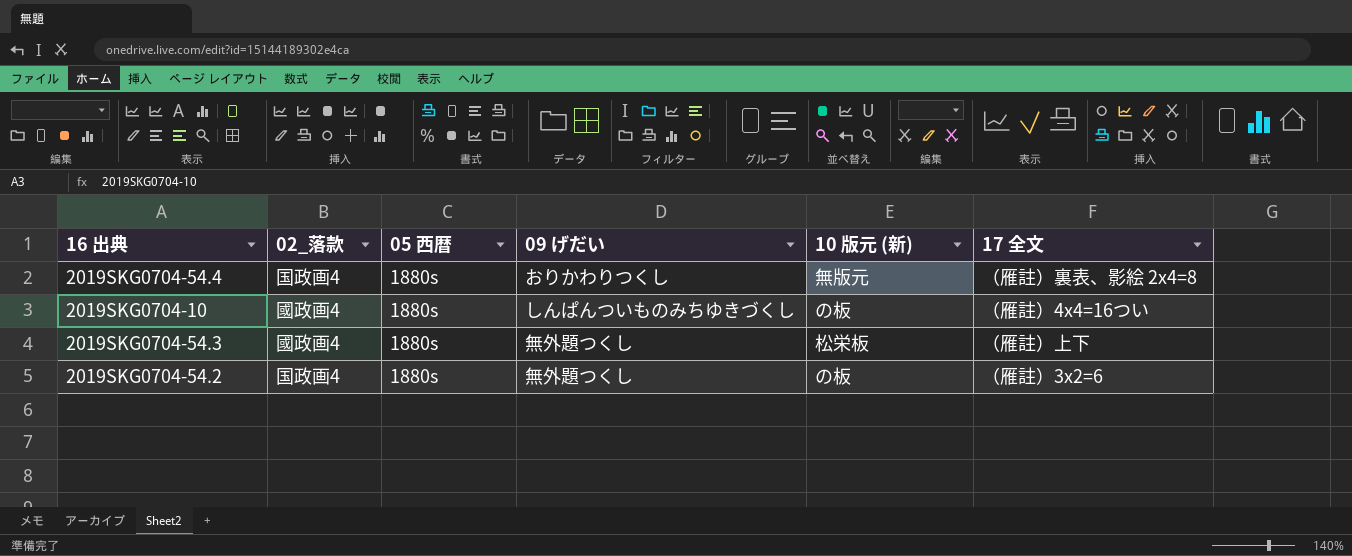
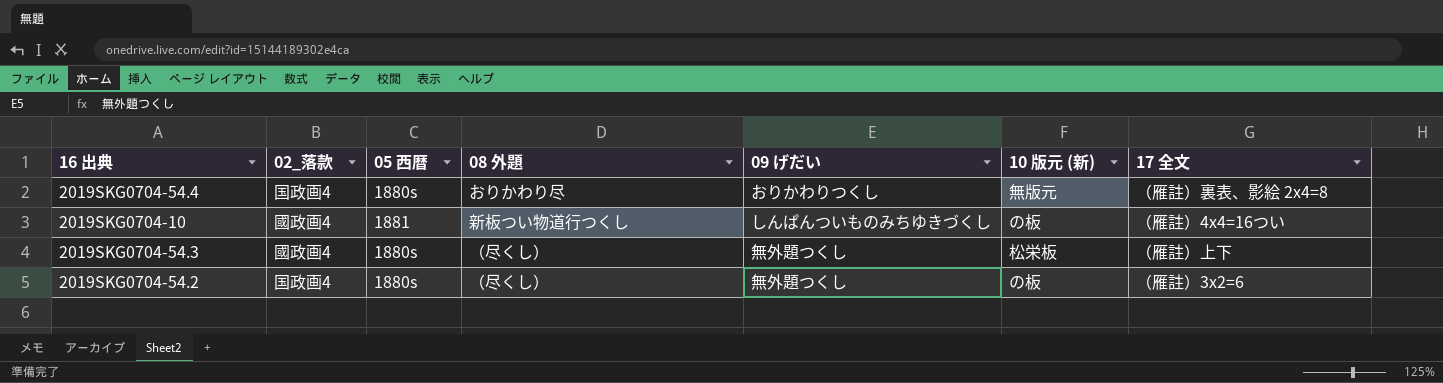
column 08 外題 | position: none -> 4
2019SKG0704-10 | 05 西暦: 1880s -> 1881

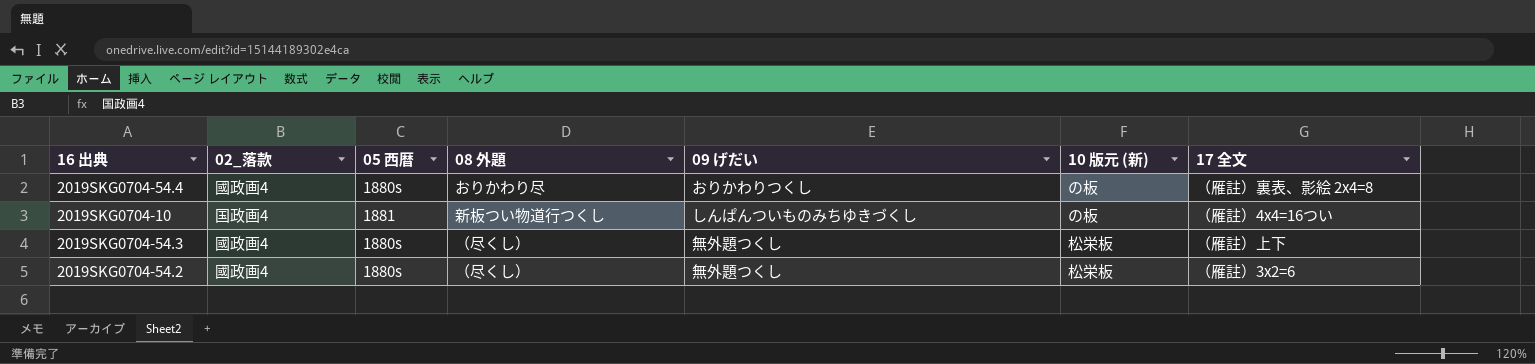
2019SKG0704-54.4 | 02_落款: 国政画4 -> 國政画4
2019SKG0704-54.4 | 10 版元 (新): 無版元 -> の板
2019SKG0704-10 | 02_落款: 國政画4 -> 国政画4
2019SKG0704-54.2 | 02_落款: 国政画4 -> 國政画4
2019SKG0704-54.2 | 10 版元 (新): の板 -> 松栄板

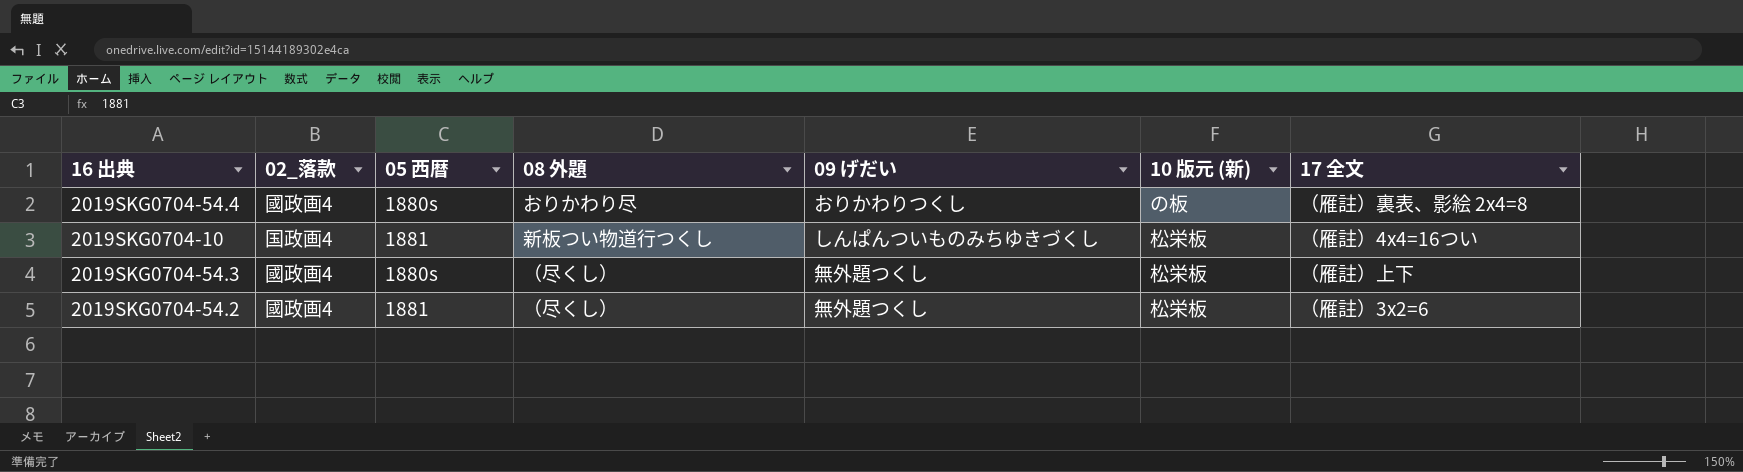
2019SKG0704-10 | 10 版元 (新): の板 -> 松栄板
2019SKG0704-54.2 | 05 西暦: 1880s -> 1881

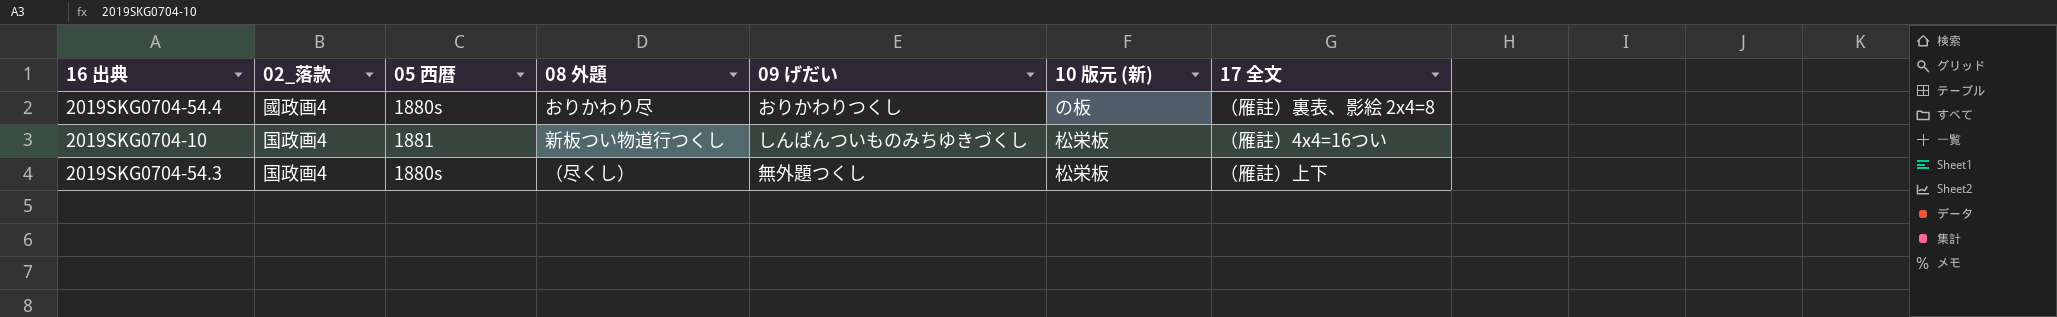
row 2019SKG0704-54.2: 國政画4 | 1881 | （尽くし） | 無外題つくし | 松栄板 | （雁註）3x2=6 -> none
2019SKG0704-54.3 | 02_落款: 國政画4 -> 国政画4

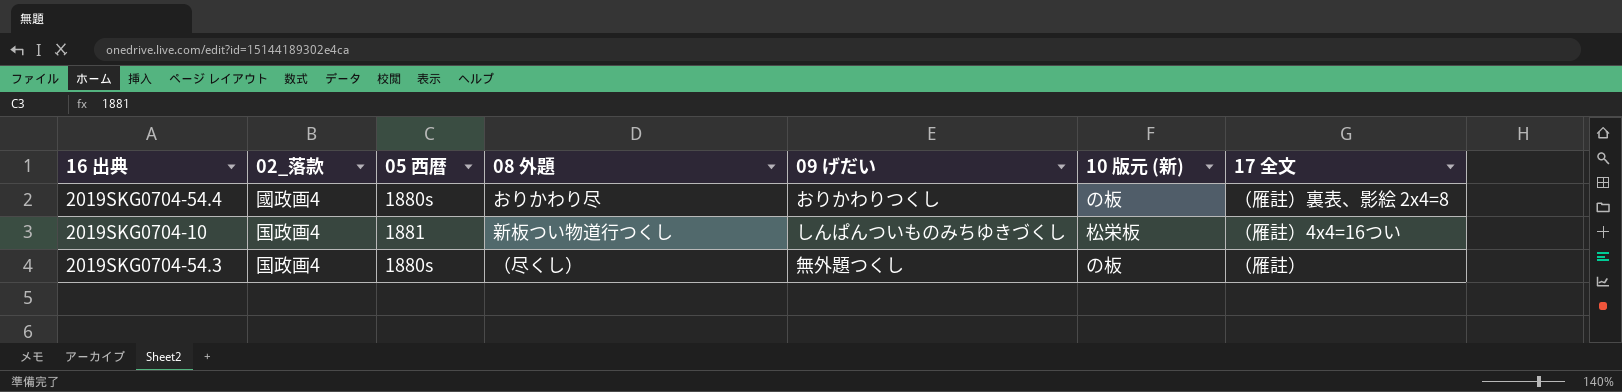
2019SKG0704-54.3 | 10 版元 (新): 松栄板 -> の板
2019SKG0704-54.3 | 17 全文: （雁註）上下 -> （雁註）

